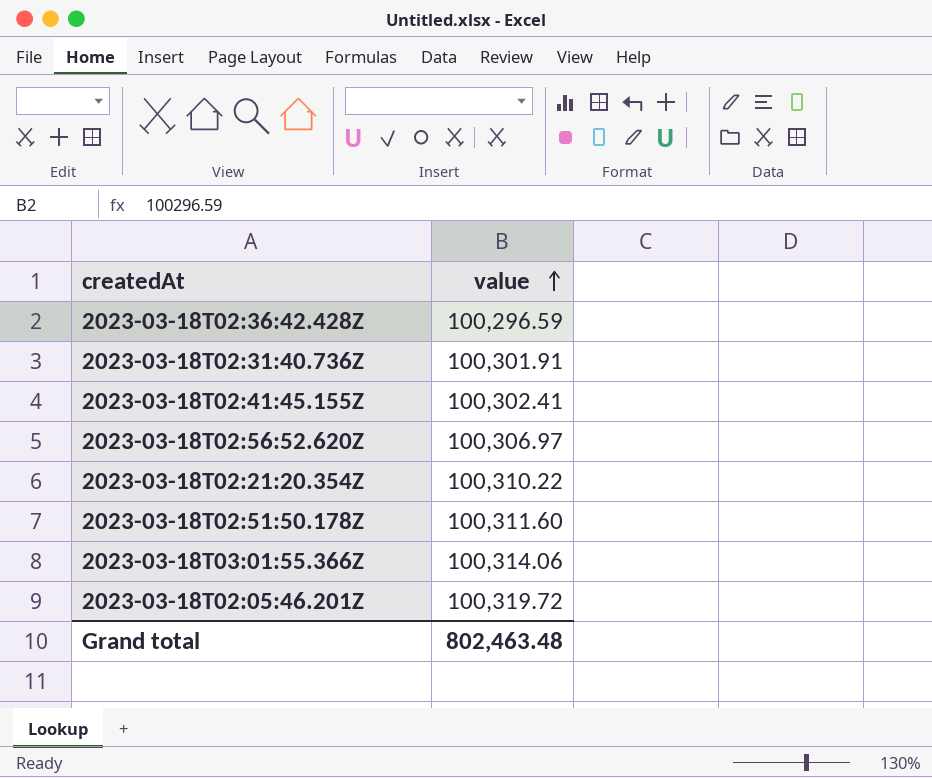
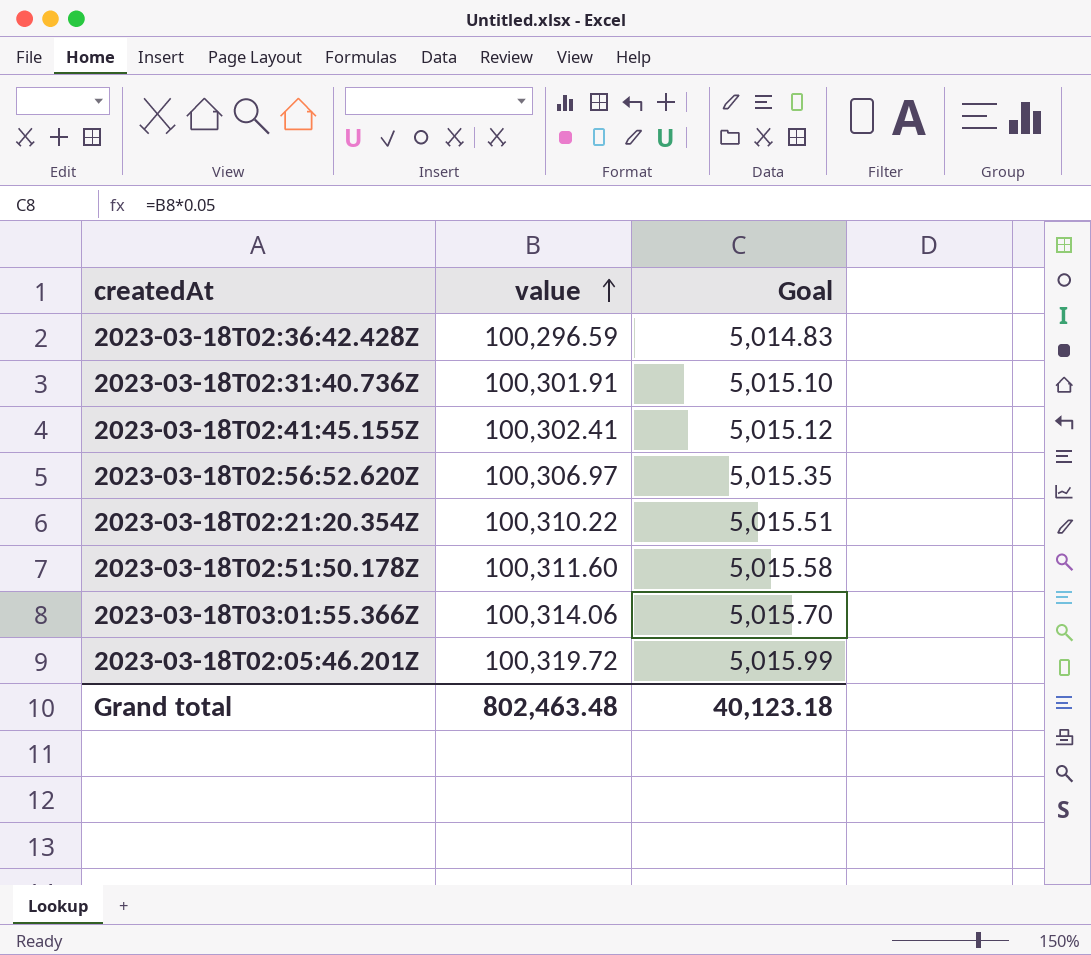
column Goal | formula: none -> [value] * 0.05

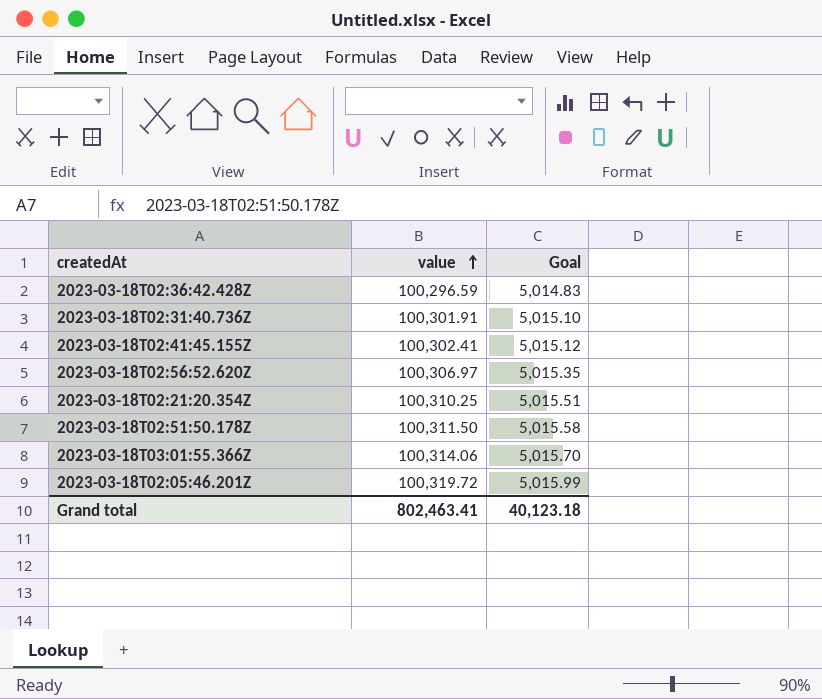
2023-03-18T02:21:20.354Z | value: 100,310.22 -> 100,310.25
2023-03-18T02:51:50.178Z | value: 100,311.60 -> 100,311.50
Grand total | value: 802,463.48 -> 802,463.41

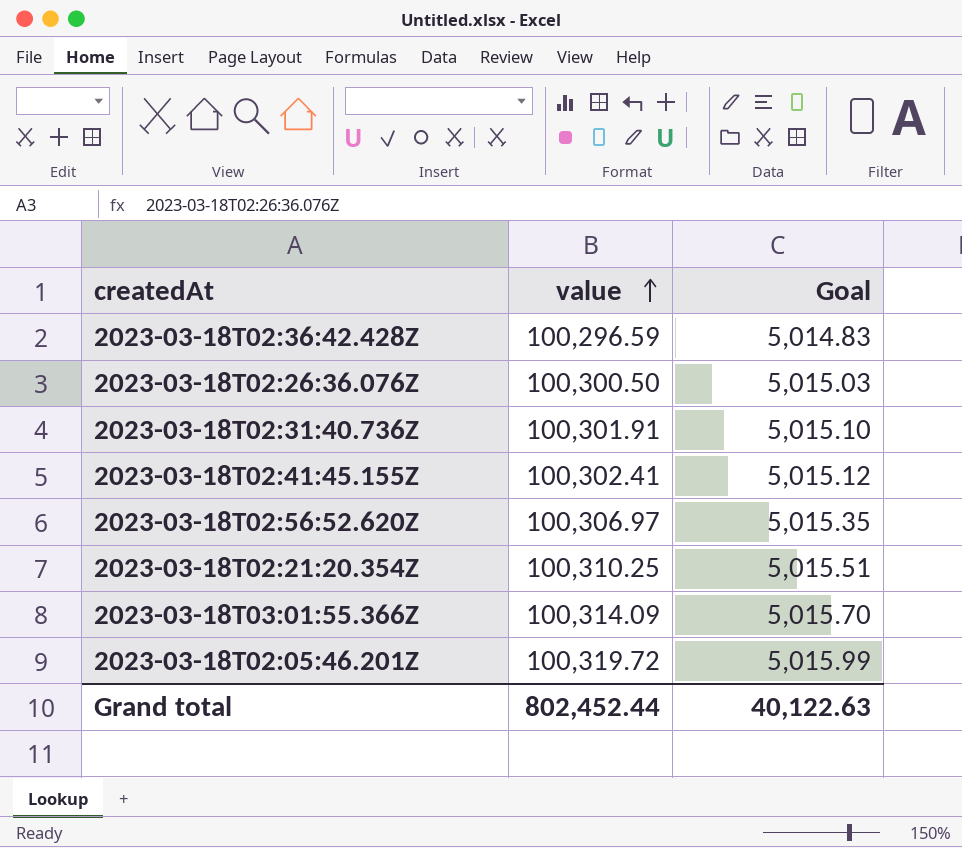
row 2023-03-18T02:51:50.178Z: 100,311.50 | 5,015.58 -> none
row 2023-03-18T02:26:36.076Z: none -> 100,300.50 | 5,015.03
2023-03-18T03:01:55.366Z | value: 100,314.06 -> 100,314.09
Grand total | value: 802,463.41 -> 802,452.44
Grand total | Goal: 40,123.18 -> 40,122.63

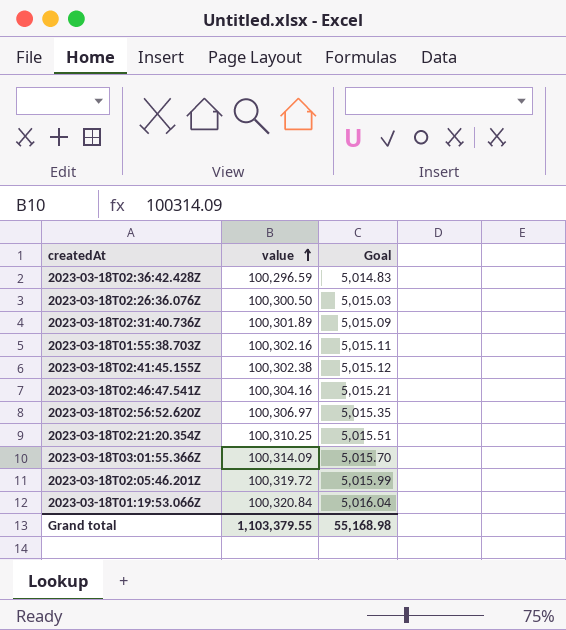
2023-03-18T02:31:40.736Z | value: 100,301.91 -> 100,301.89
2023-03-18T02:31:40.736Z | Goal: 5,015.10 -> 5,015.09
row 2023-03-18T01:55:38.703Z: none -> 100,302.16 | 5,015.11
2023-03-18T02:41:45.155Z | value: 100,302.41 -> 100,302.38
row 2023-03-18T02:46:47.541Z: none -> 100,304.16 | 5,015.21
row 2023-03-18T01:19:53.066Z: none -> 100,320.84 | 5,016.04
Grand total | value: 802,452.44 -> 1,103,379.55
Grand total | Goal: 40,122.63 -> 55,168.98

